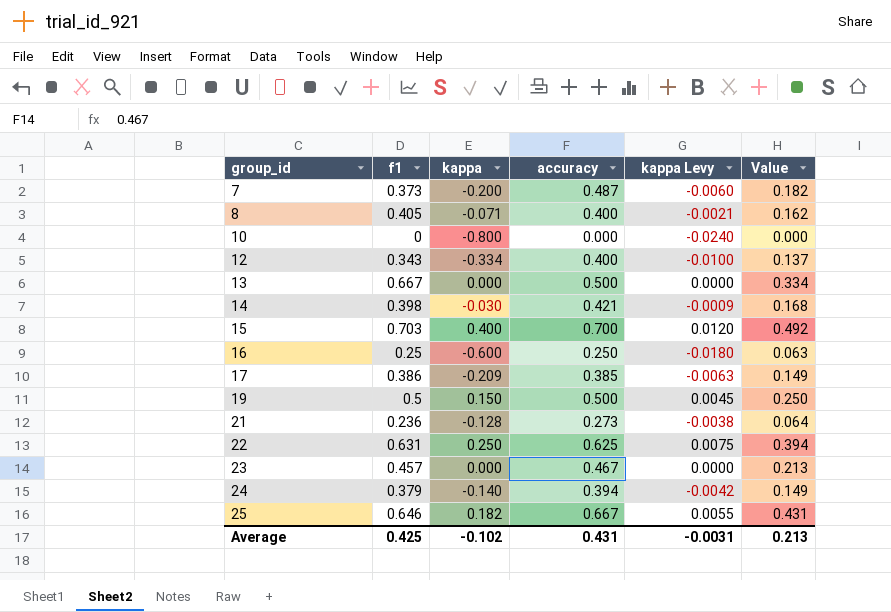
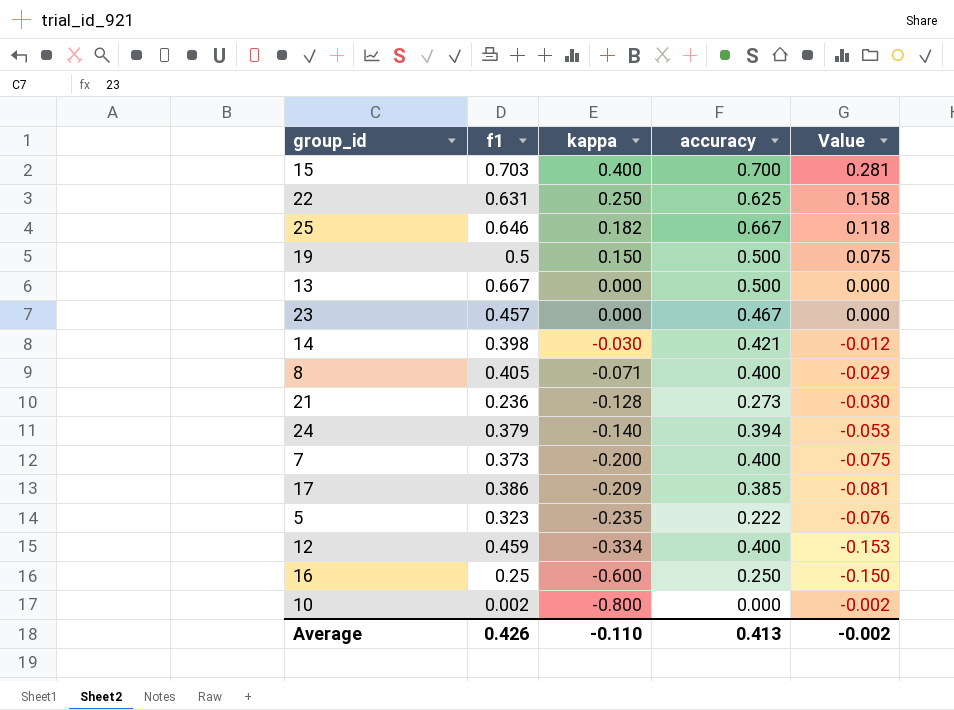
row order: group_id ascending -> kappa descending
column kappa Levy | formula: [kappa] * 0.03 -> none
column Value | formula: [f1] * [accuracy] -> [f1] * [kappa]
7 | accuracy: 0.487 -> 0.400
row 5: none -> 0.323 | -0.235 | 0.222 | -0.076
12 | f1: 0.343 -> 0.459
10 | f1: 0 -> 0.002
Average | f1: 0.425 -> 0.426
Average | kappa: -0.102 -> -0.110
Average | accuracy: 0.431 -> 0.413
Average | Value: 0.213 -> -0.002

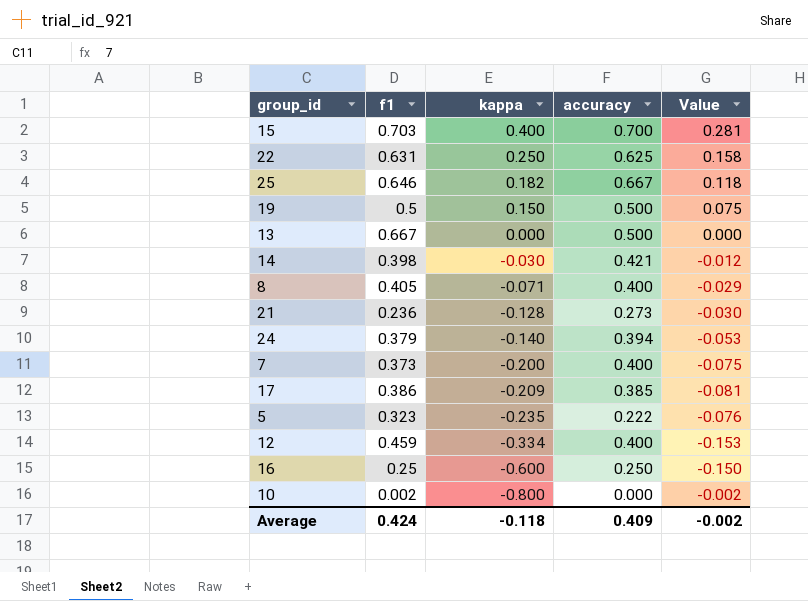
row 23: 0.457 | 0.000 | 0.467 | 0.000 -> none
Average | f1: 0.426 -> 0.424
Average | kappa: -0.110 -> -0.118
Average | accuracy: 0.413 -> 0.409

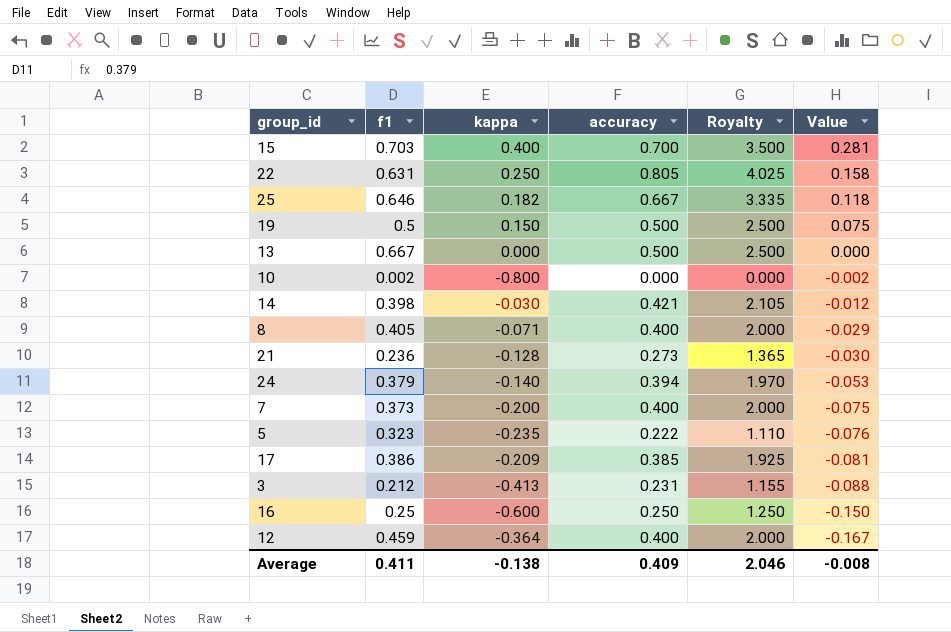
row order: kappa descending -> Value descending
column Royalty | formula: none -> [accuracy] * 5
22 | accuracy: 0.625 -> 0.805
row 3: none -> 0.212 | -0.413 | 0.231 | 1.155 | -0.088
12 | kappa: -0.334 -> -0.364
12 | Value: -0.153 -> -0.167
Average | f1: 0.424 -> 0.411
Average | kappa: -0.118 -> -0.138
Average | Value: -0.002 -> -0.008

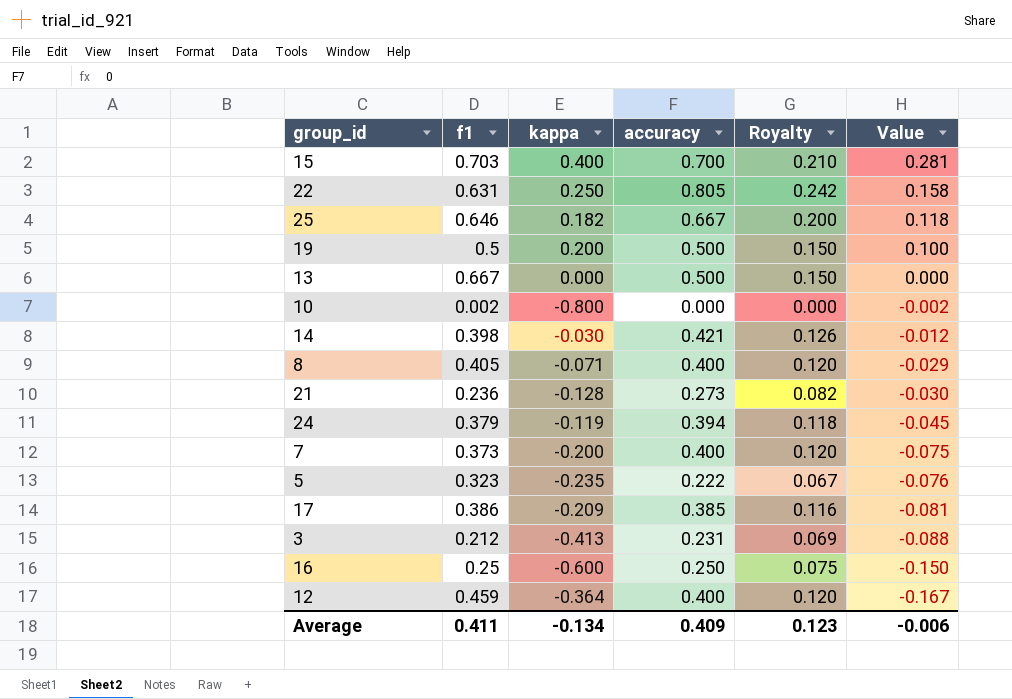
column Royalty | formula: [accuracy] * 5 -> [accuracy] * 0.3
19 | kappa: 0.150 -> 0.200
19 | Value: 0.075 -> 0.100
24 | kappa: -0.140 -> -0.119
24 | Value: -0.053 -> -0.045
Average | kappa: -0.138 -> -0.134
Average | Royalty: 2.046 -> 0.123
Average | Value: -0.008 -> -0.006

